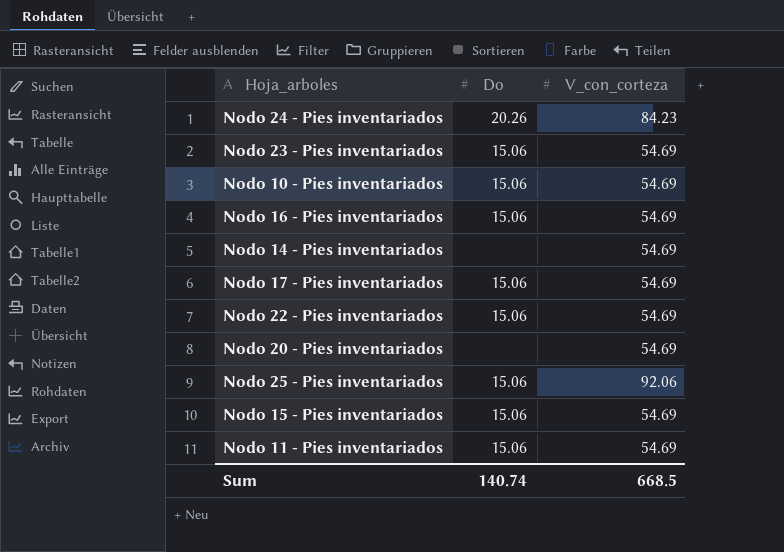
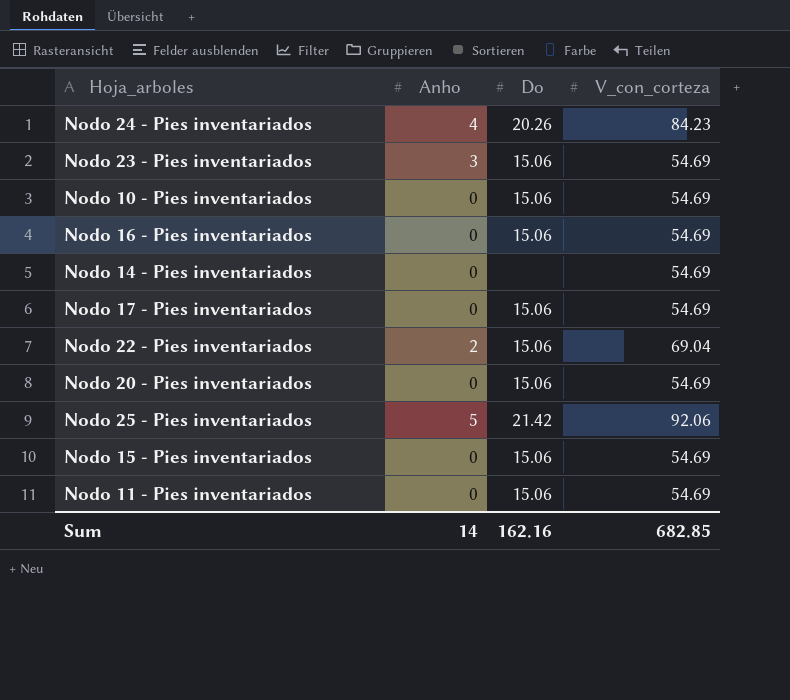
column Anho | position: none -> 2
Nodo 22 - Pies inventariados | V_con_corteza: 54.69 -> 69.04
Nodo 20 - Pies inventariados | Do: none -> 15.06
Nodo 25 - Pies inventariados | Do: 15.06 -> 21.42
Sum | Do: 140.74 -> 162.16
Sum | V_con_corteza: 668.5 -> 682.85

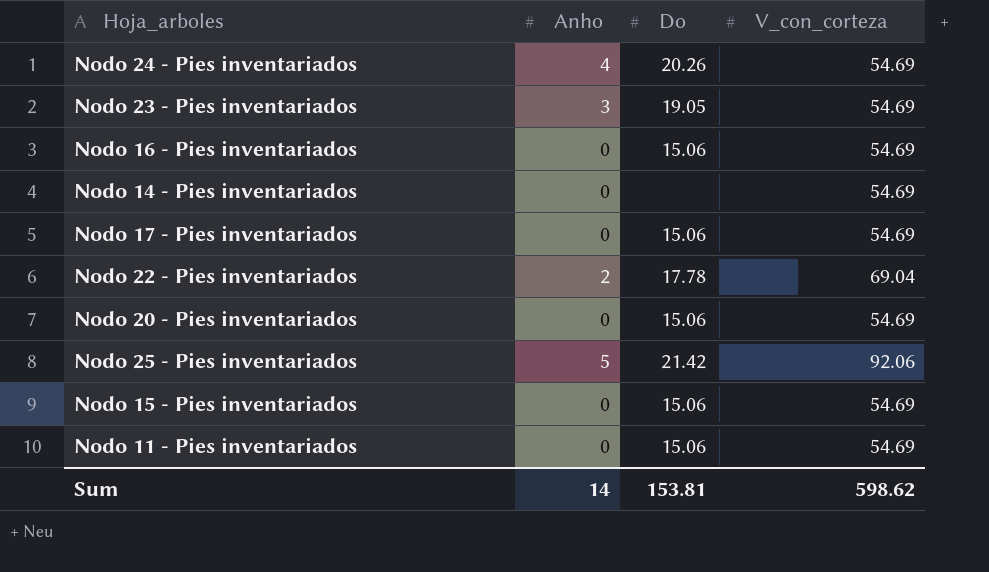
row Nodo 10 - Pies inventariados: 0 | 15.06 | 54.69 -> none
Nodo 24 - Pies inventariados | V_con_corteza: 84.23 -> 54.69
Nodo 23 - Pies inventariados | Do: 15.06 -> 19.05
Nodo 22 - Pies inventariados | Do: 15.06 -> 17.78
Sum | Do: 162.16 -> 153.81
Sum | V_con_corteza: 682.85 -> 598.62

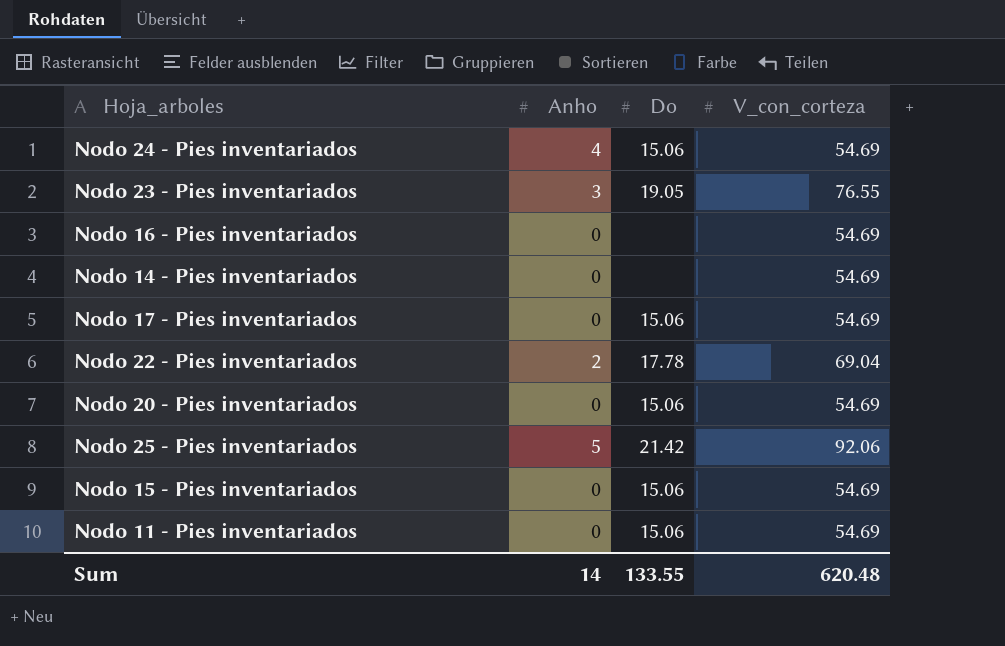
Nodo 24 - Pies inventariados | Do: 20.26 -> 15.06
Nodo 23 - Pies inventariados | V_con_corteza: 54.69 -> 76.55
Nodo 16 - Pies inventariados | Do: 15.06 -> none
Sum | Do: 153.81 -> 133.55
Sum | V_con_corteza: 598.62 -> 620.48

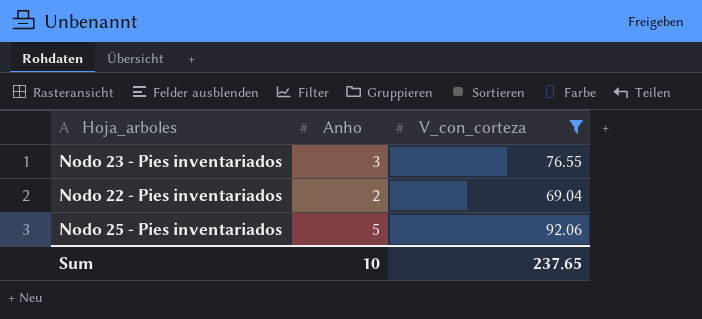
filter: none -> V_con_corteza != 54.69
column Do | position: 3 -> none
Sum | Anho: 14 -> 10
Sum | V_con_corteza: 620.48 -> 237.65

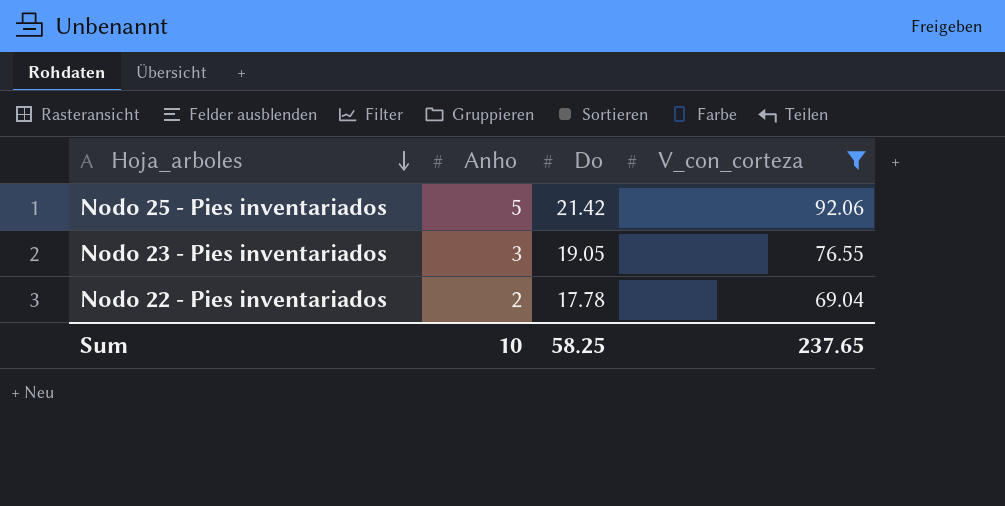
row order: none -> Hoja_arboles descending
column Do | position: none -> 3

